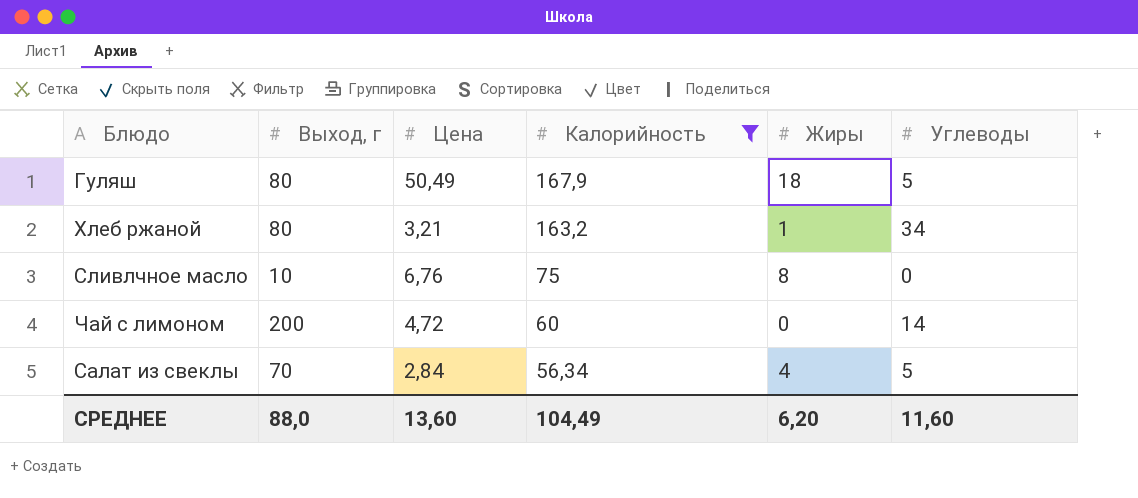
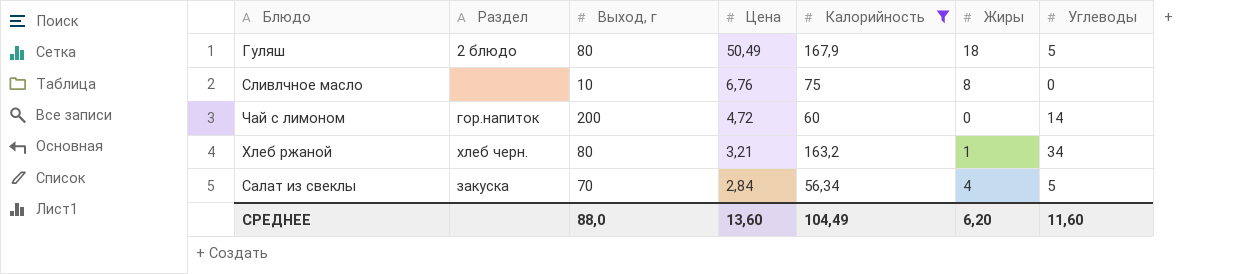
row order: Калорийность descending -> Цена descending
column Раздел | position: none -> 2

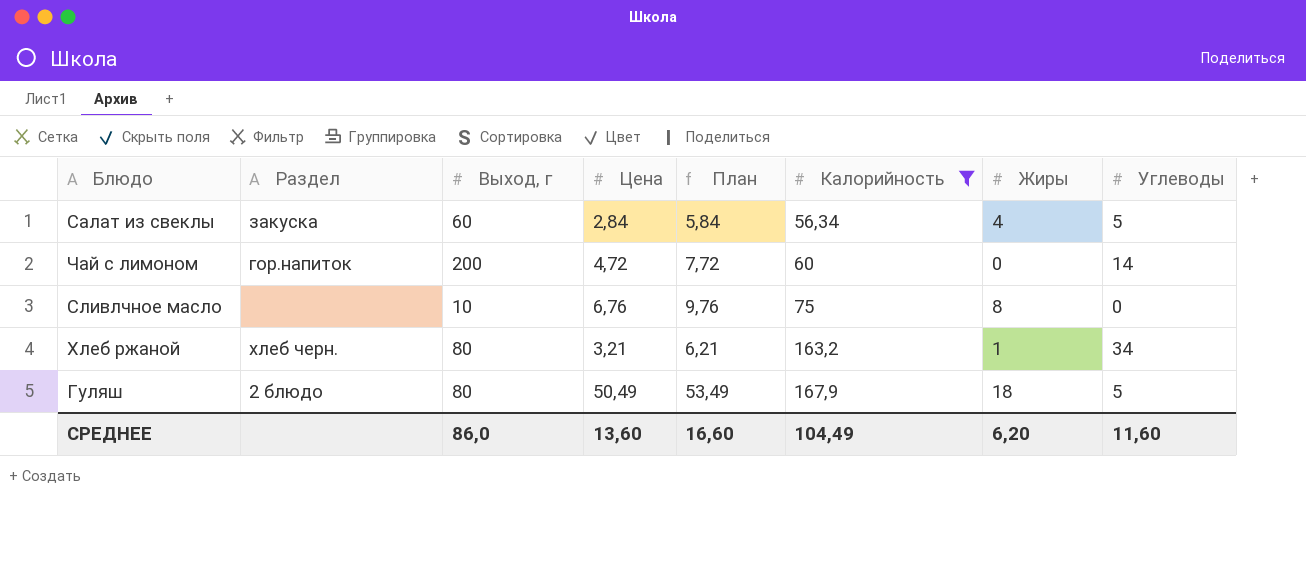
row order: Цена descending -> Калорийность ascending
column План | formula: none -> [Цена] + 3
Салат из свеклы | Выход, г: 70 -> 60
СРЕДНЕЕ | Выход, г: 88,0 -> 86,0

